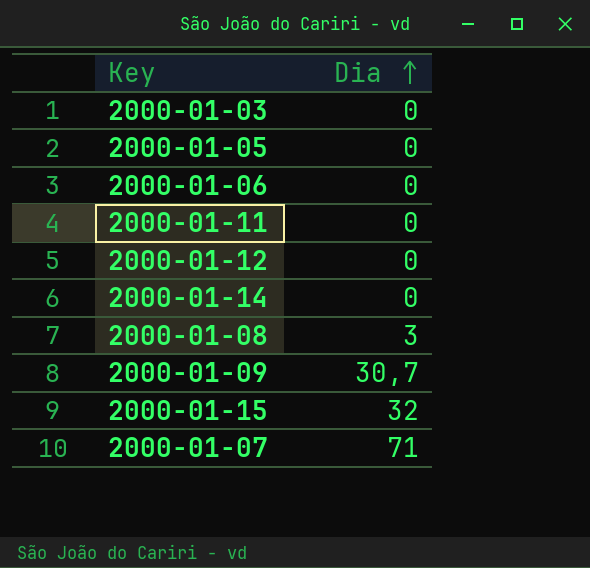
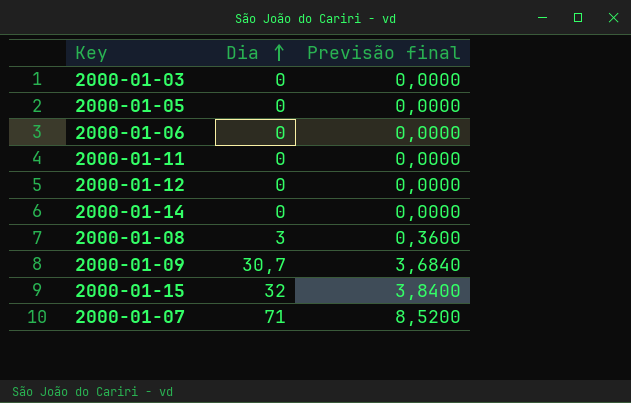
column Previsão final | formula: none -> [Dia] * 0,12

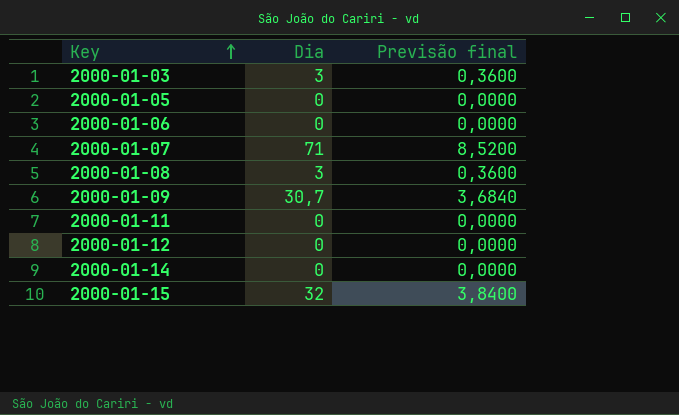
row order: Dia ascending -> Key ascending
2000-01-03 | Dia: 0 -> 3
2000-01-03 | Previsão final: 0,0000 -> 0,3600

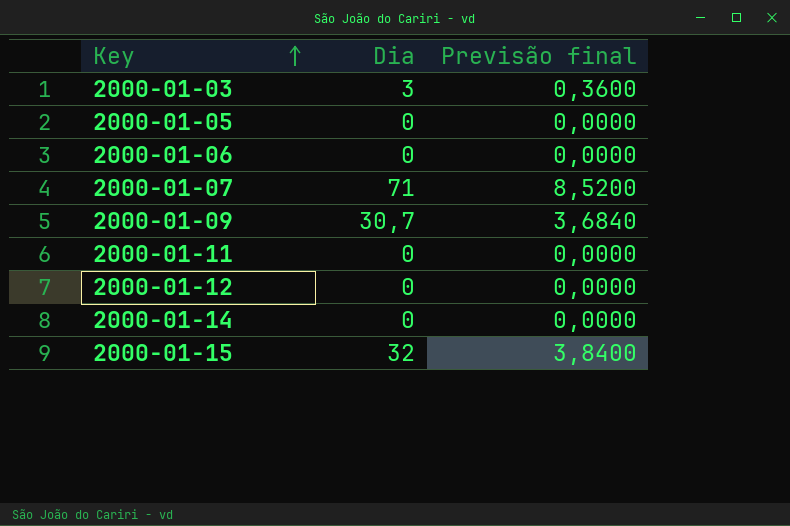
row 2000-01-08: 3 | 0,3600 -> none

